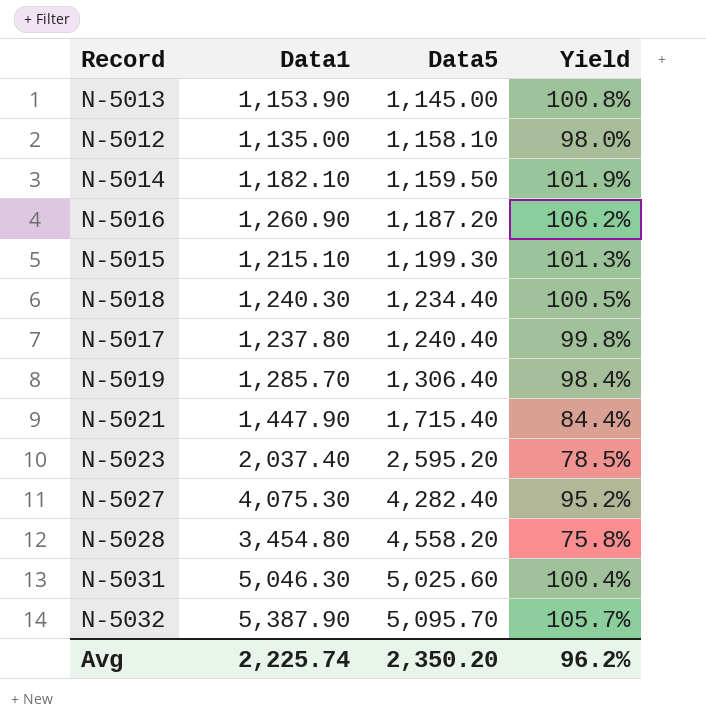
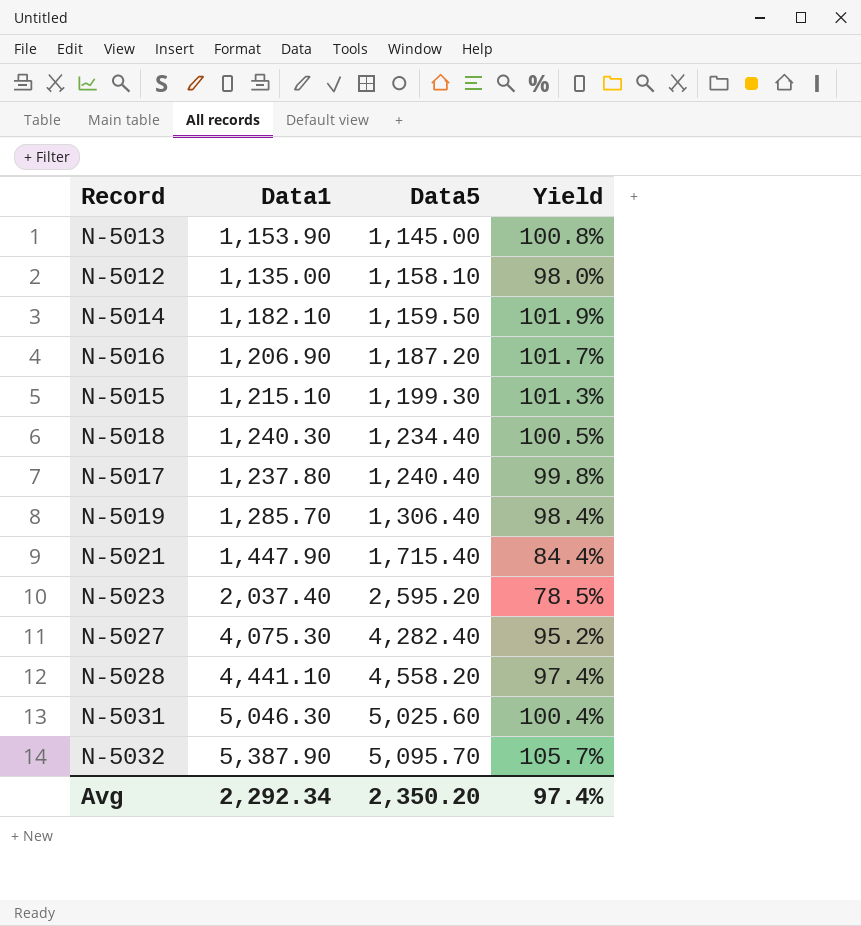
N-5016 | Data1: 1,260.90 -> 1,206.90
N-5016 | Yield: 106.2% -> 101.7%
N-5028 | Data1: 3,454.80 -> 4,441.10
N-5028 | Yield: 75.8% -> 97.4%
Avg | Data1: 2,225.74 -> 2,292.34
Avg | Yield: 96.2% -> 97.4%

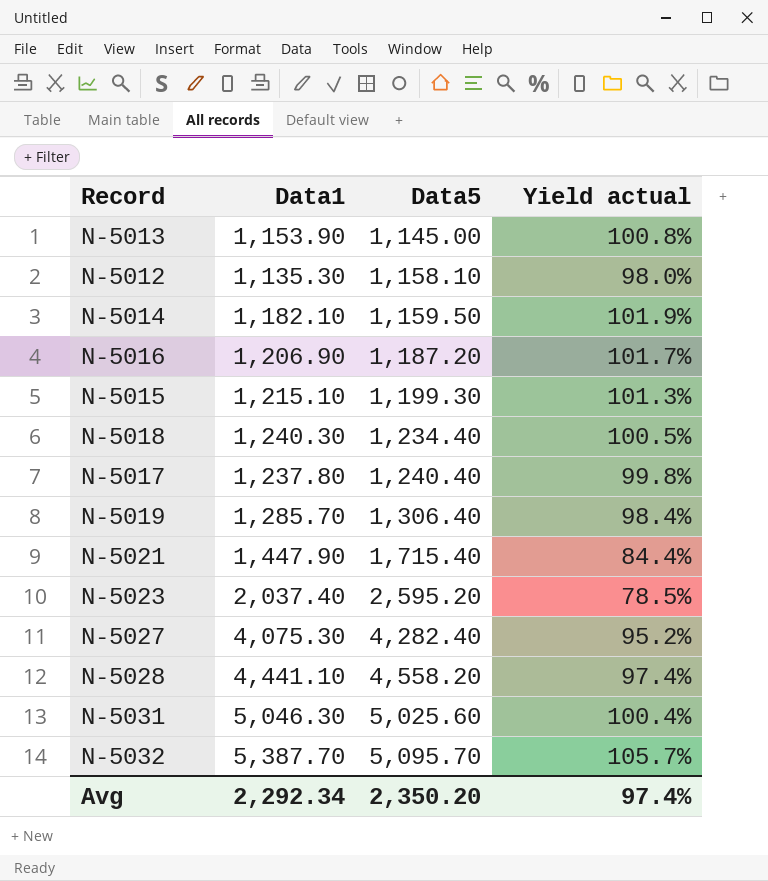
column name: Yield -> Yield actual
N-5012 | Data1: 1,135.00 -> 1,135.30
N-5032 | Data1: 5,387.90 -> 5,387.70

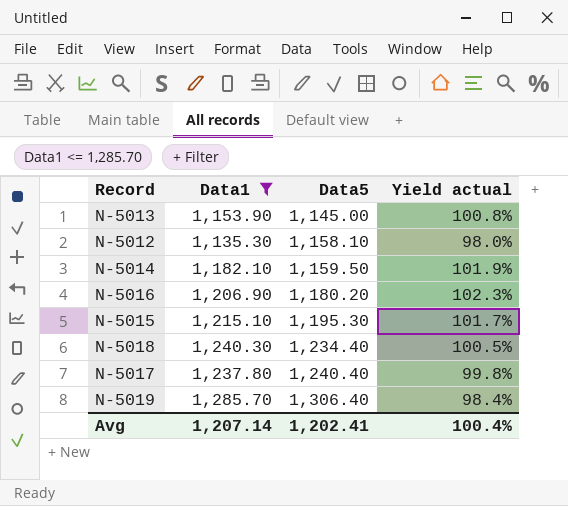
filter: none -> Data1 <= 1,285.70
N-5016 | Data5: 1,187.20 -> 1,180.20
N-5016 | Yield actual: 101.7% -> 102.3%
N-5015 | Data5: 1,199.30 -> 1,195.30
N-5015 | Yield actual: 101.3% -> 101.7%
Avg | Data1: 2,292.34 -> 1,207.14
Avg | Data5: 2,350.20 -> 1,202.41
Avg | Yield actual: 97.4% -> 100.4%

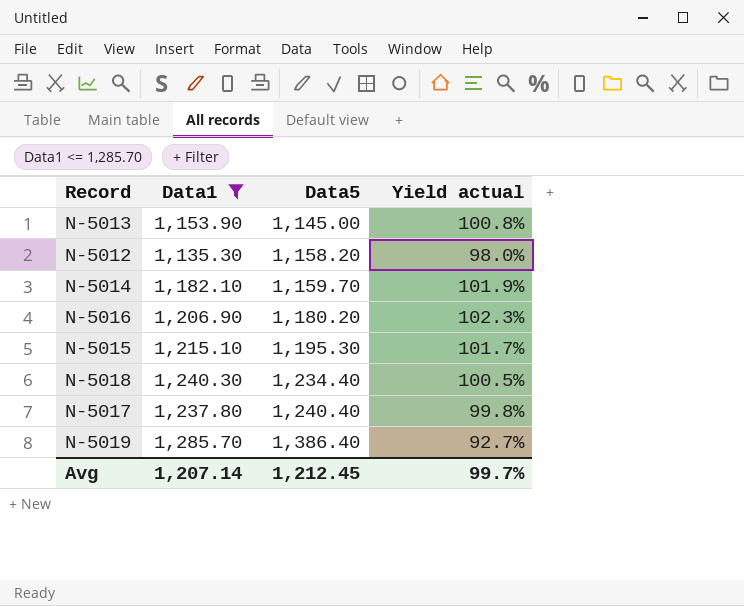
N-5012 | Data5: 1,158.10 -> 1,158.20
N-5014 | Data5: 1,159.50 -> 1,159.70
N-5019 | Data5: 1,306.40 -> 1,386.40
N-5019 | Yield actual: 98.4% -> 92.7%
Avg | Data5: 1,202.41 -> 1,212.45
Avg | Yield actual: 100.4% -> 99.7%

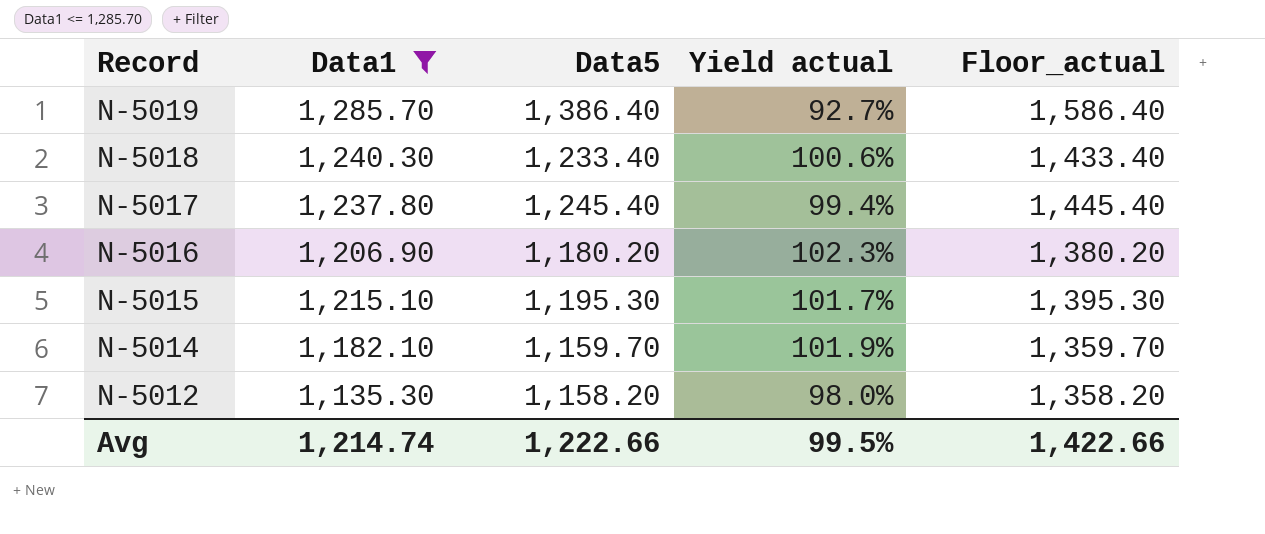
row order: Data5 ascending -> Record descending
column Floor_actual | formula: none -> [Data5] + 200
row N-5013: 1,153.90 | 1,145.00 | 100.8% -> none
N-5018 | Data5: 1,234.40 -> 1,233.40
N-5018 | Yield actual: 100.5% -> 100.6%
N-5017 | Data5: 1,240.40 -> 1,245.40
N-5017 | Yield actual: 99.8% -> 99.4%
Avg | Data1: 1,207.14 -> 1,214.74
Avg | Data5: 1,212.45 -> 1,222.66
Avg | Yield actual: 99.7% -> 99.5%

